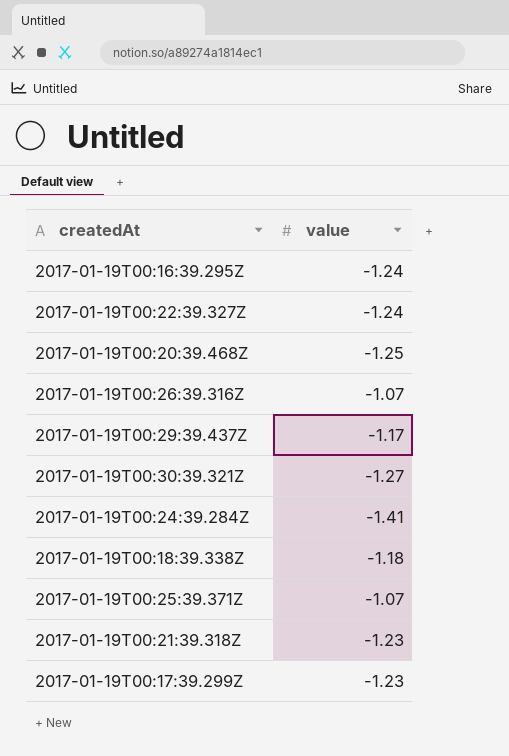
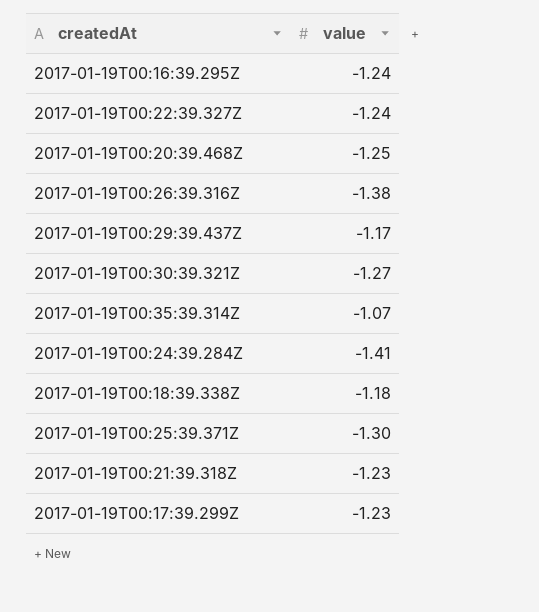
2017-01-19T00:26:39.316Z | value: -1.07 -> -1.38
row 2017-01-19T00:35:39.314Z: none -> -1.07
2017-01-19T00:25:39.371Z | value: -1.07 -> -1.30

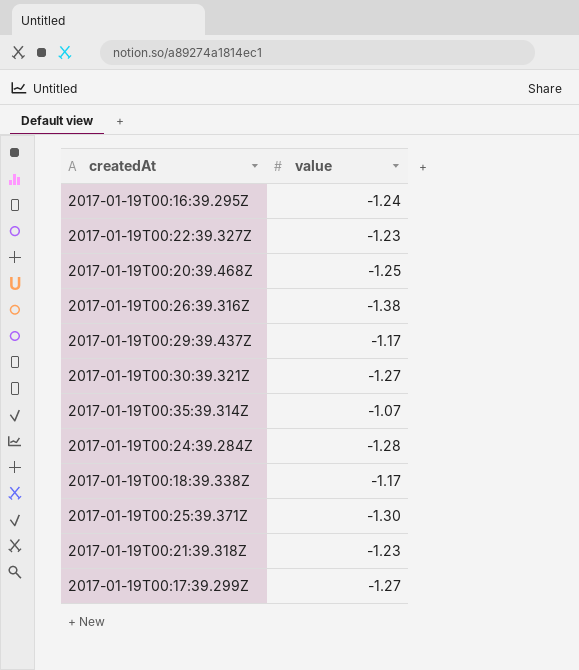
2017-01-19T00:22:39.327Z | value: -1.24 -> -1.23
2017-01-19T00:24:39.284Z | value: -1.41 -> -1.28
2017-01-19T00:18:39.338Z | value: -1.18 -> -1.17
2017-01-19T00:17:39.299Z | value: -1.23 -> -1.27

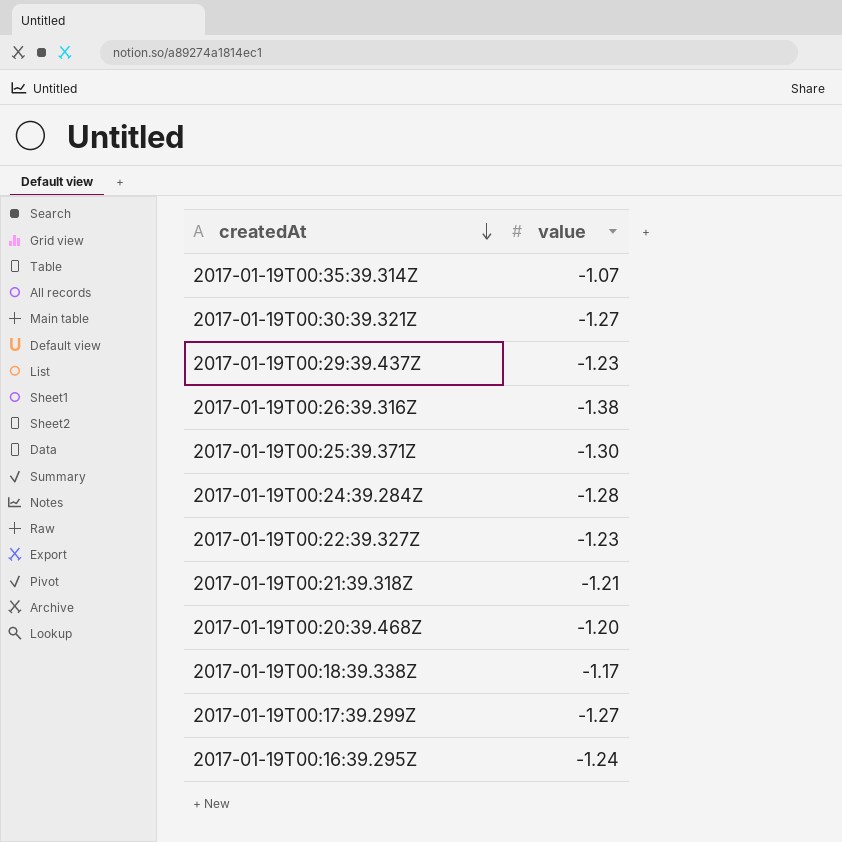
row order: none -> createdAt descending
2017-01-19T00:29:39.437Z | value: -1.17 -> -1.23
2017-01-19T00:21:39.318Z | value: -1.23 -> -1.21
2017-01-19T00:20:39.468Z | value: -1.25 -> -1.20

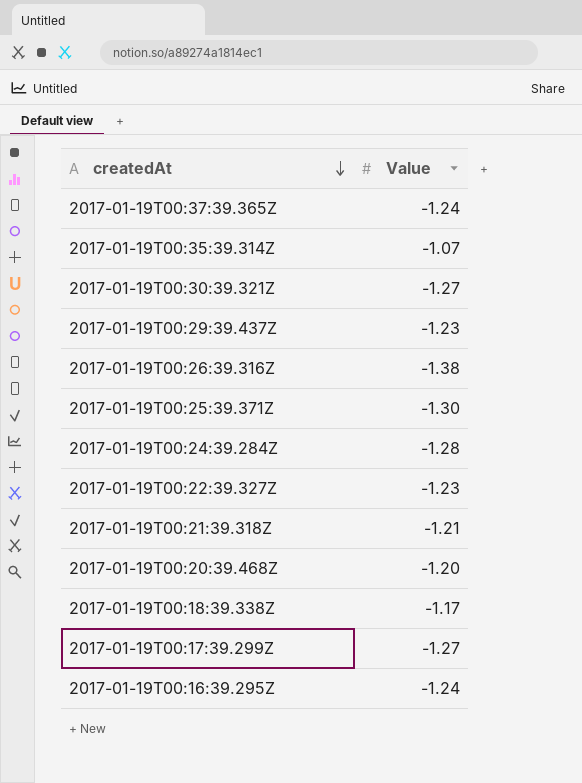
column name: value -> Value
row 2017-01-19T00:37:39.365Z: none -> -1.24

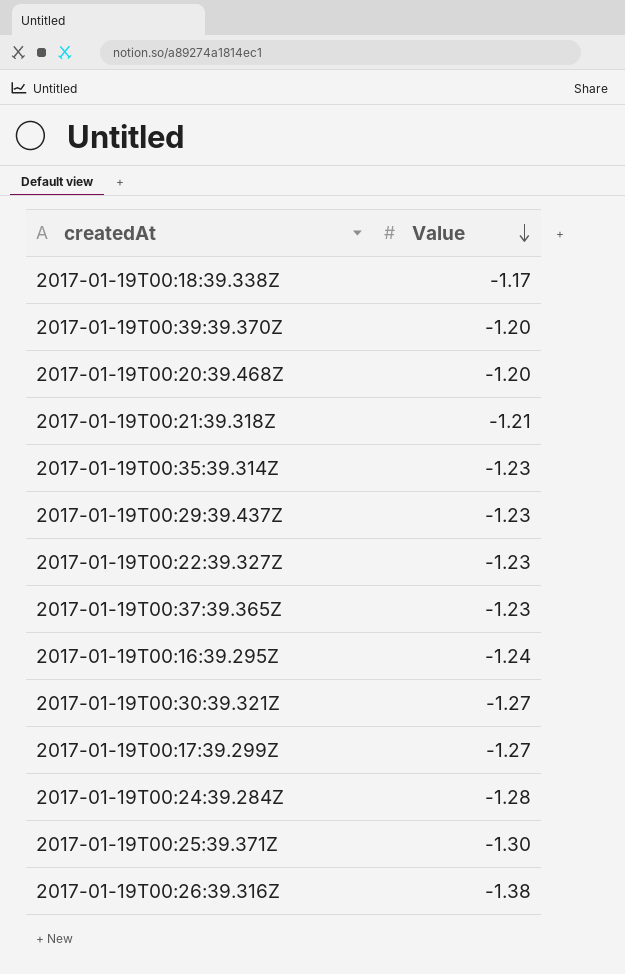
row order: createdAt descending -> Value descending
row 2017-01-19T00:39:39.370Z: none -> -1.20
2017-01-19T00:35:39.314Z | Value: -1.07 -> -1.23
2017-01-19T00:37:39.365Z | Value: -1.24 -> -1.23

